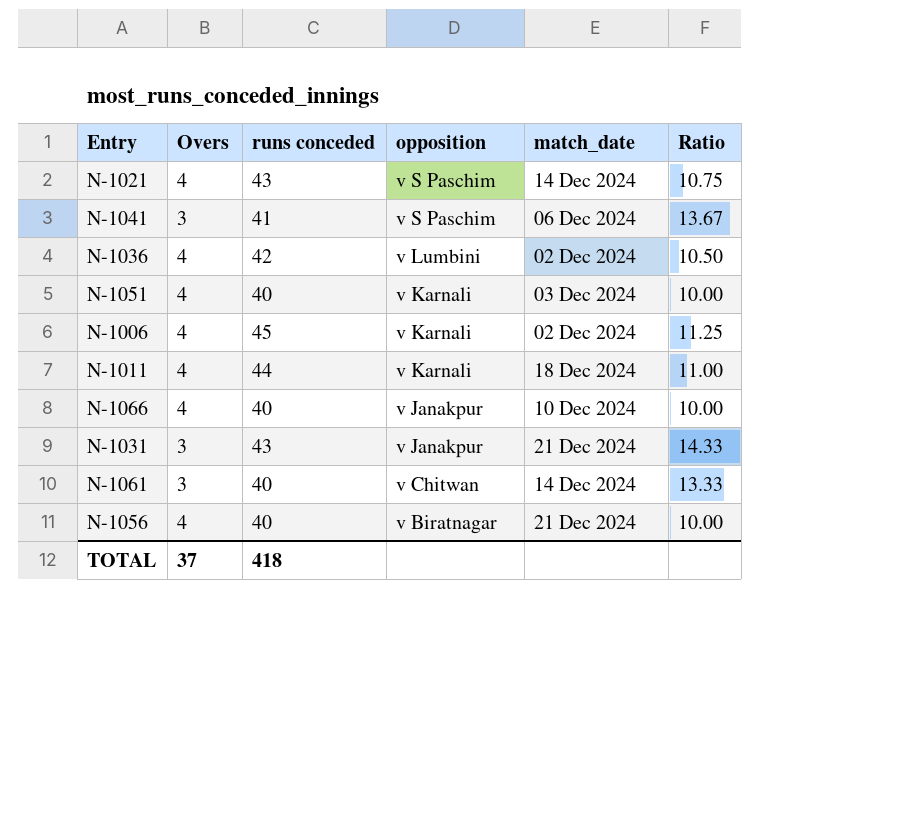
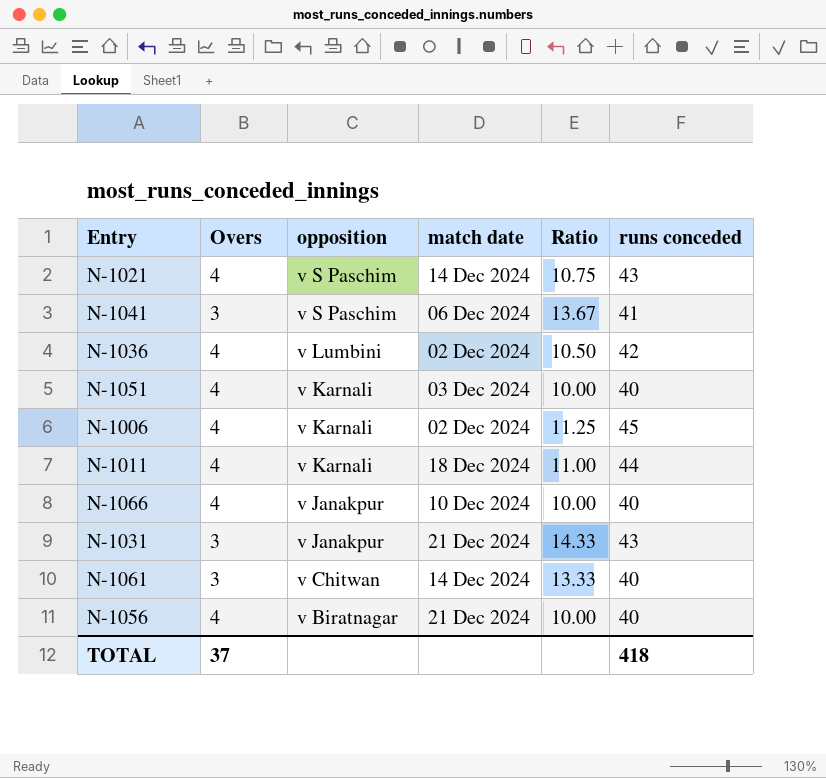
column name: match_date -> match date
column runs conceded | position: 3 -> 6

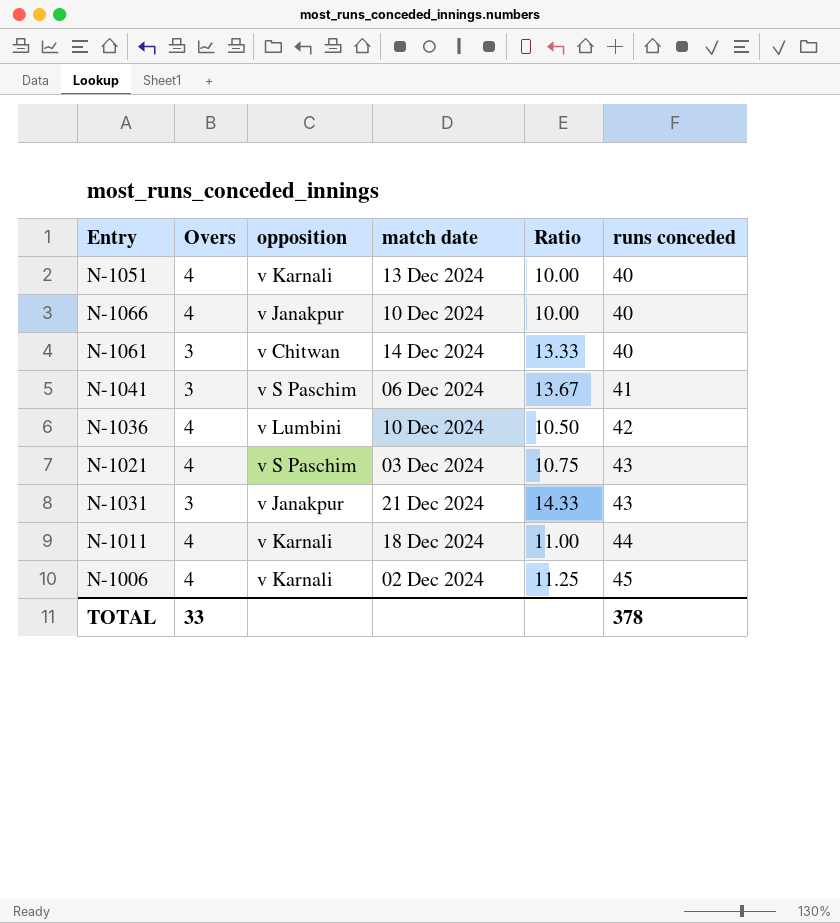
row order: opposition descending -> runs conceded ascending
row N-1056: 4 | v Biratnagar | 21 Dec 2024 | 10.00 | 40 -> none
N-1051 | match date: 03 Dec 2024 -> 13 Dec 2024
N-1036 | match date: 02 Dec 2024 -> 10 Dec 2024
N-1021 | match date: 14 Dec 2024 -> 03 Dec 2024
TOTAL | Overs: 37 -> 33
TOTAL | runs conceded: 418 -> 378

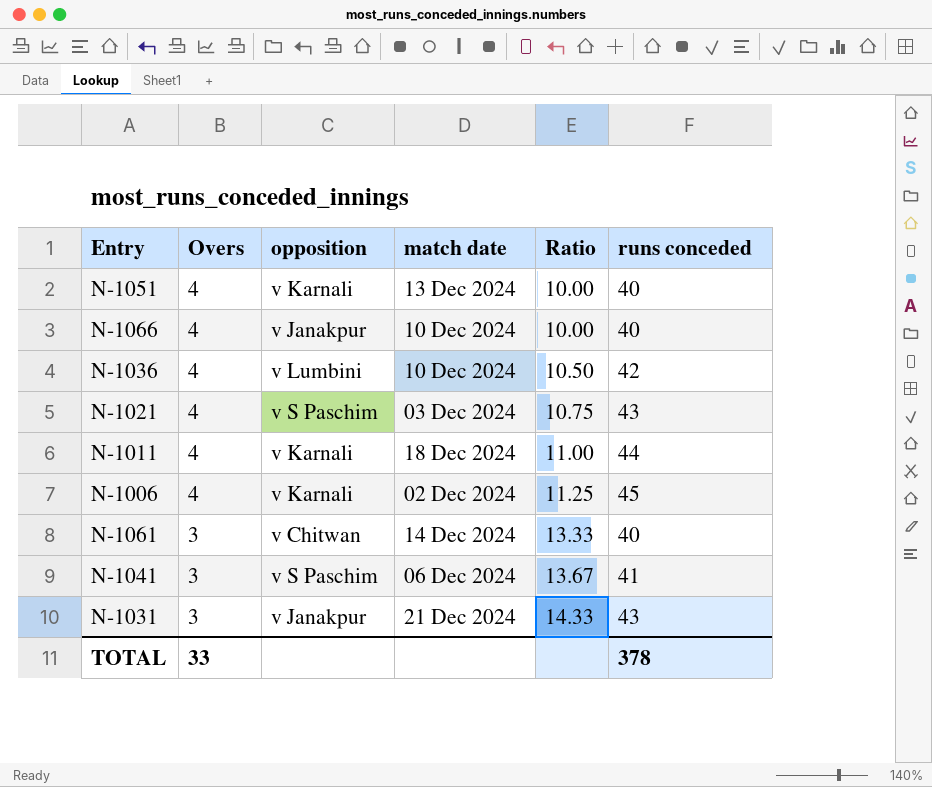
row order: runs conceded ascending -> Overs descending

